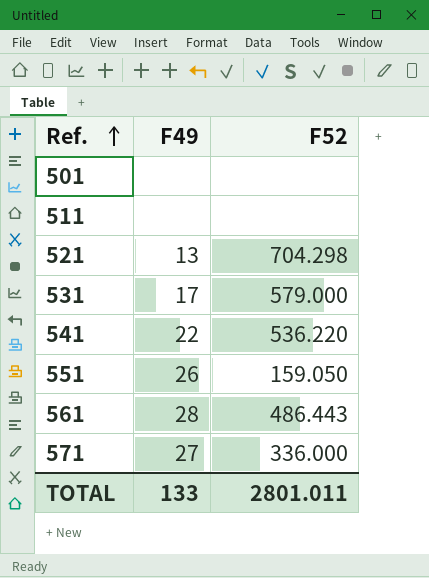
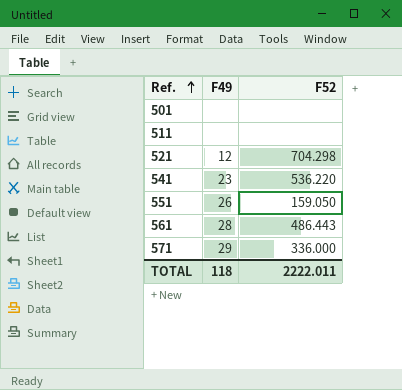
row 531: 17 | 579.000 -> none
521 | F49: 13 -> 12
541 | F49: 22 -> 23
571 | F49: 27 -> 29
TOTAL | F49: 133 -> 118
TOTAL | F52: 2801.011 -> 2222.011

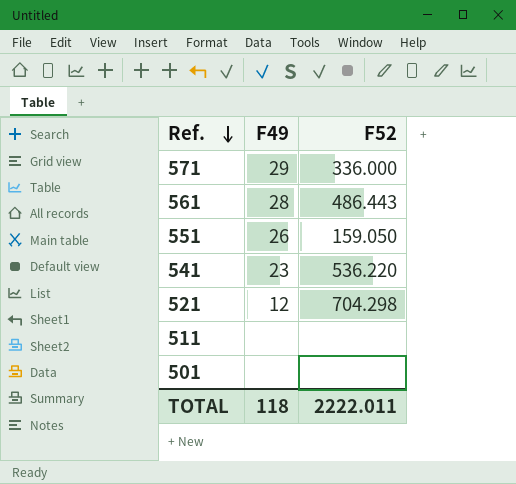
row order: Ref. ascending -> Ref. descending

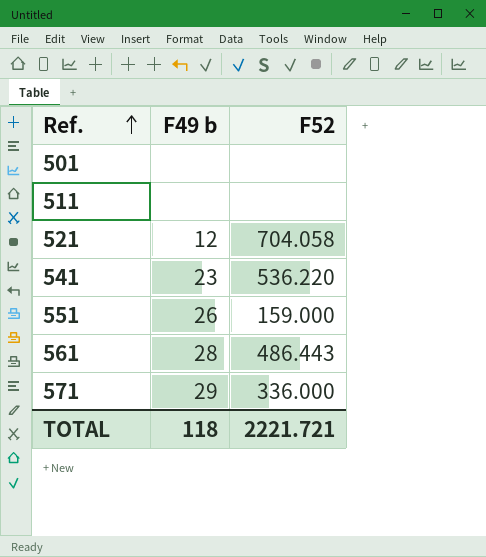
row order: Ref. descending -> Ref. ascending
column name: F49 -> F49 b
521 | F52: 704.298 -> 704.058
551 | F52: 159.050 -> 159.000
TOTAL | F52: 2222.011 -> 2221.721

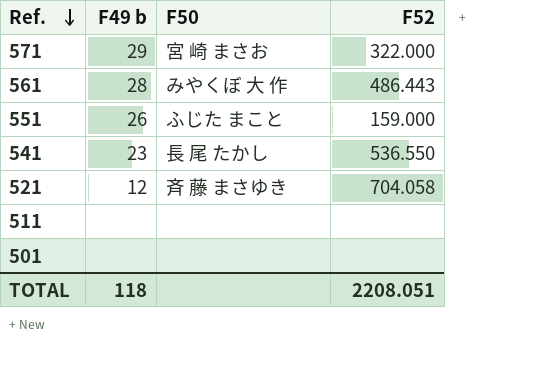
row order: Ref. ascending -> Ref. descending
column F50 | position: none -> 3
571 | F52: 336.000 -> 322.000
541 | F52: 536.220 -> 536.550
TOTAL | F52: 2221.721 -> 2208.051

